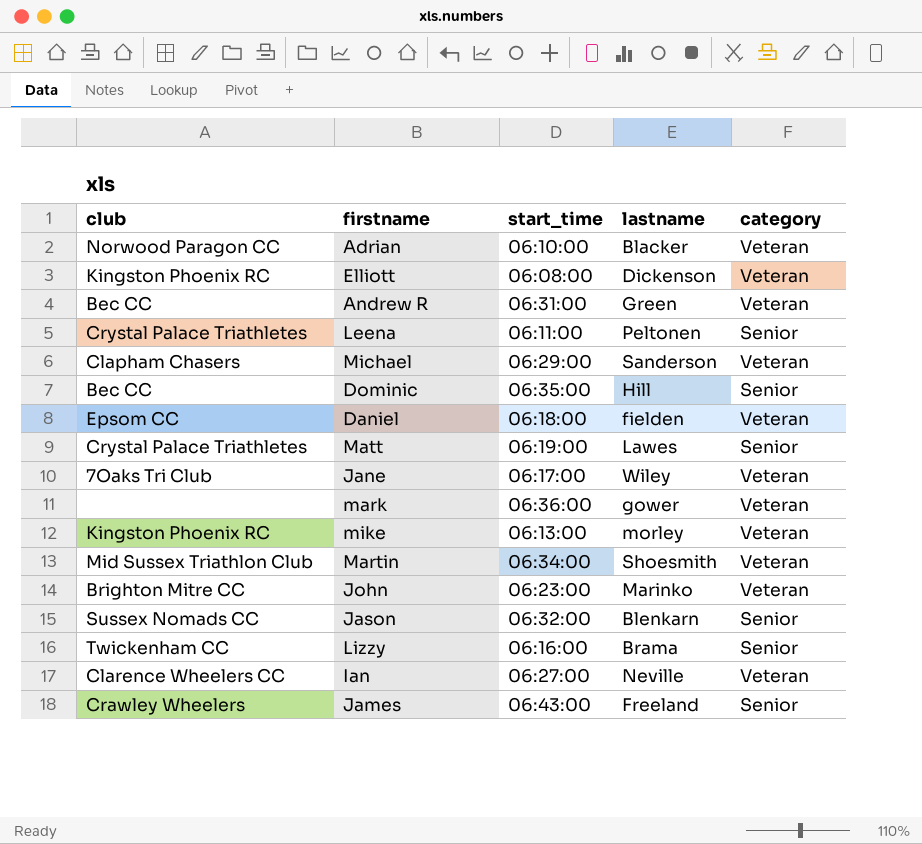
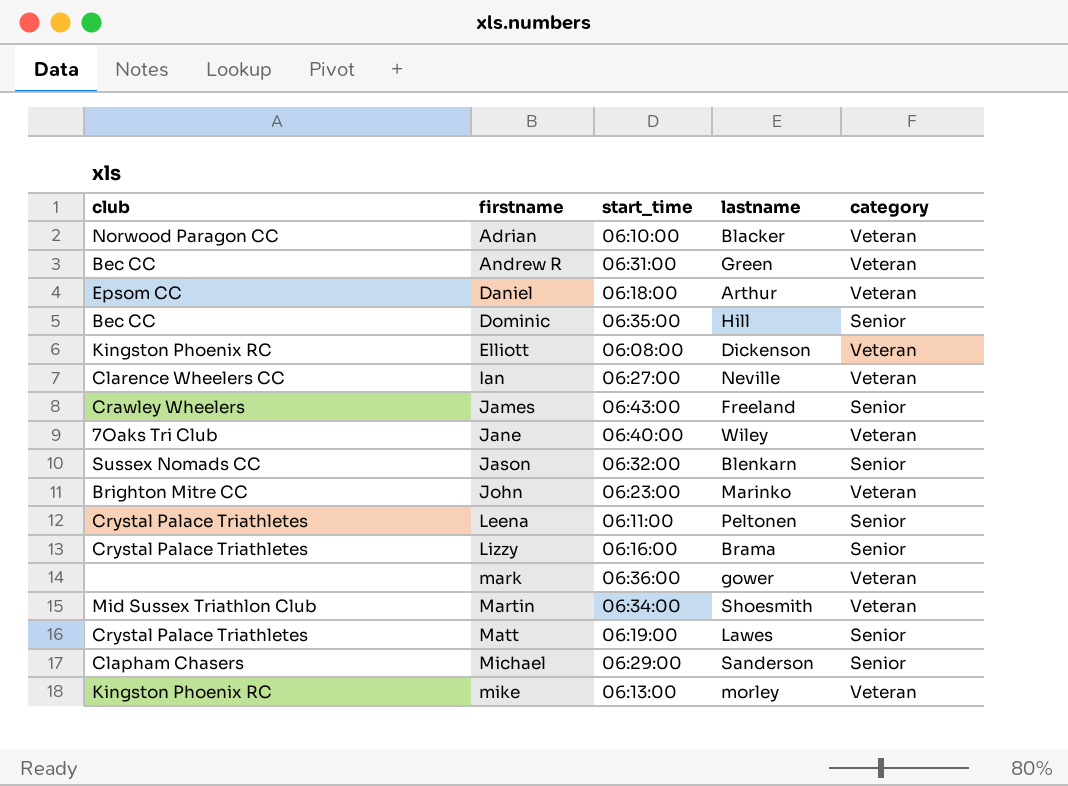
row order: none -> firstname ascending
Daniel | lastname: fielden -> Arthur
Jane | start_time: 06:17:00 -> 06:40:00
Lizzy | club: Twickenham CC -> Crystal Palace Triathletes
Michael | category: Veteran -> Senior

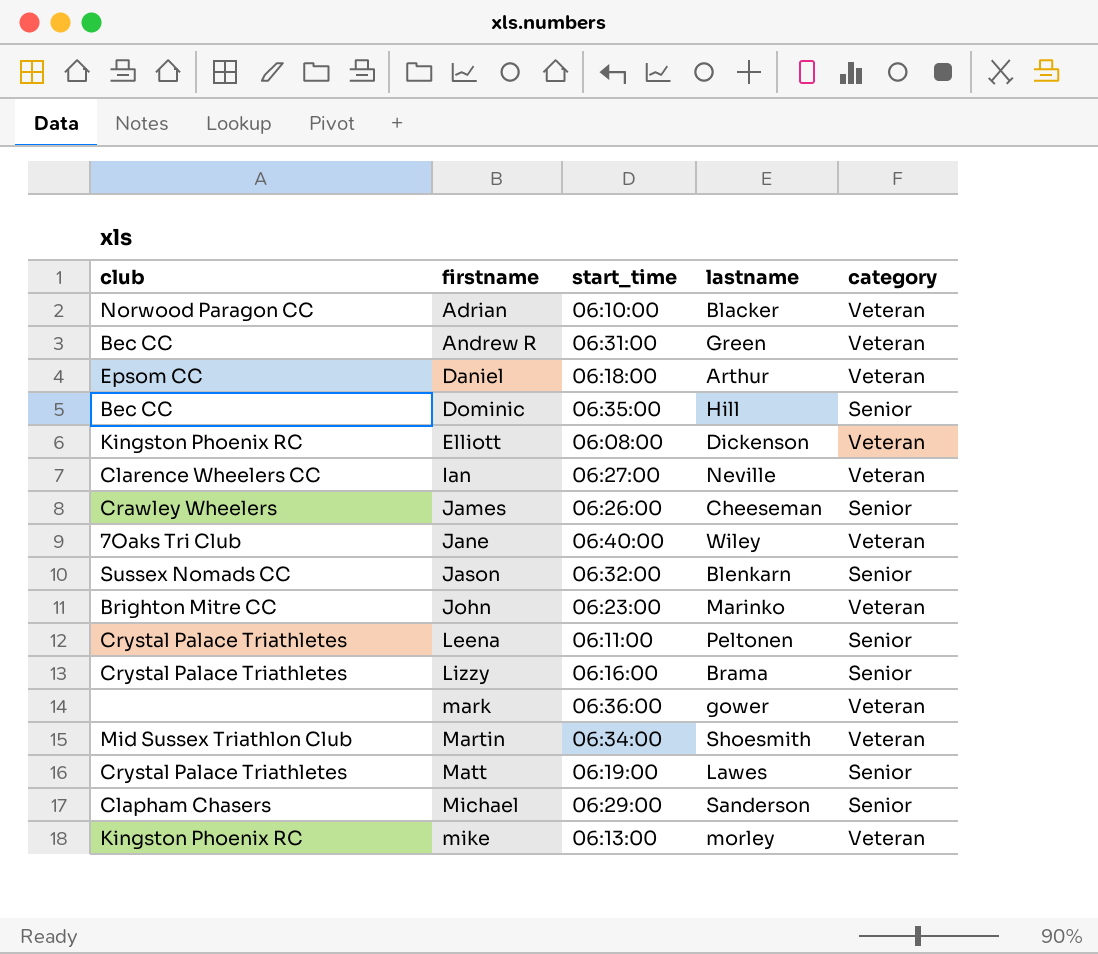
James | start_time: 06:43:00 -> 06:26:00
James | lastname: Freeland -> Cheeseman

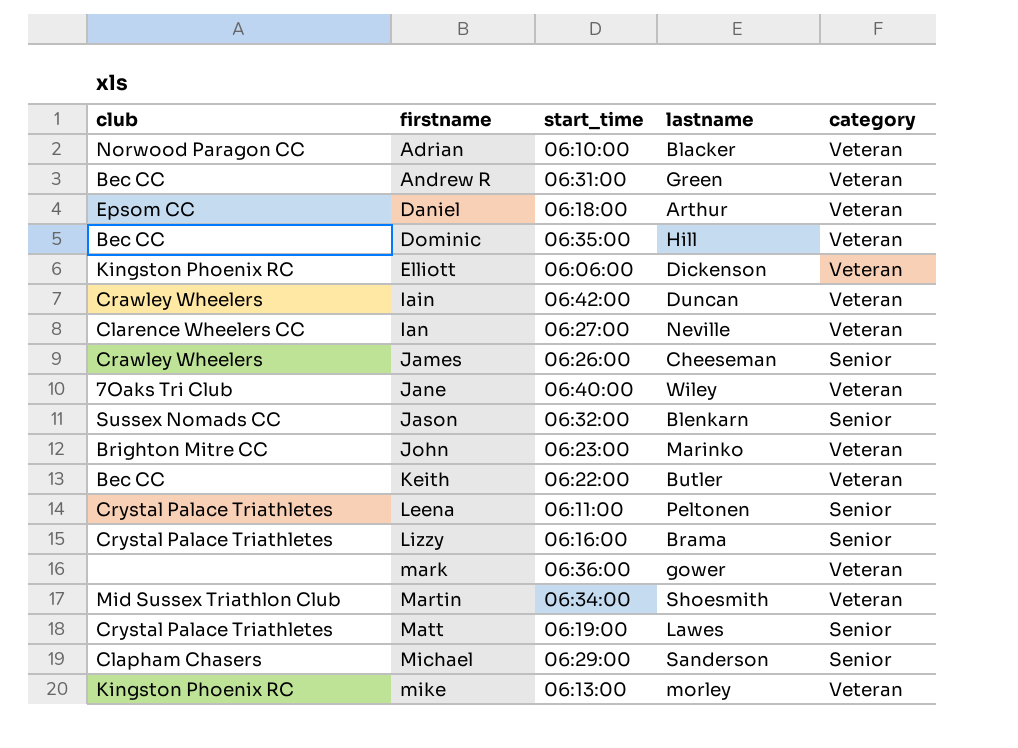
Dominic | category: Senior -> Veteran
Elliott | start_time: 06:08:00 -> 06:06:00
row Iain: none -> Crawley Wheelers | 06:42:00 | Duncan | Veteran
row Keith: none -> Bec CC | 06:22:00 | Butler | Veteran

